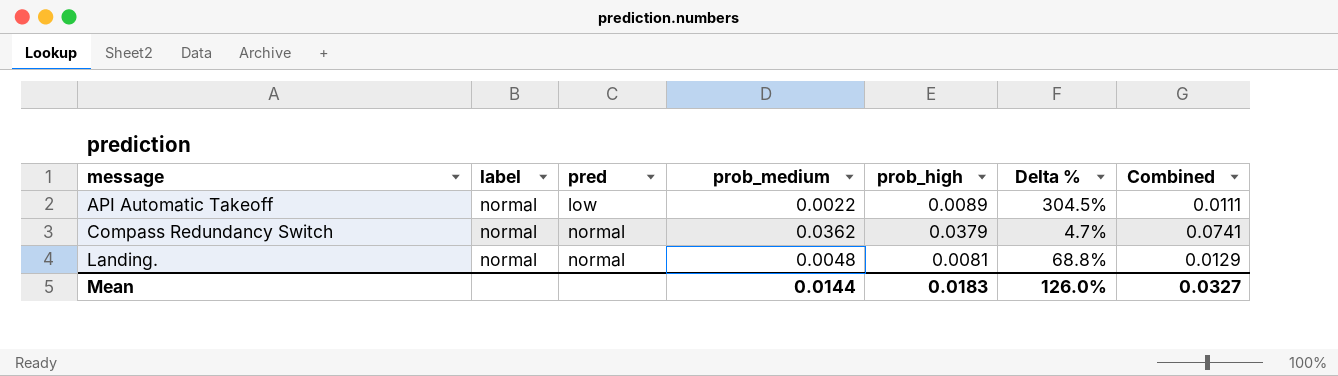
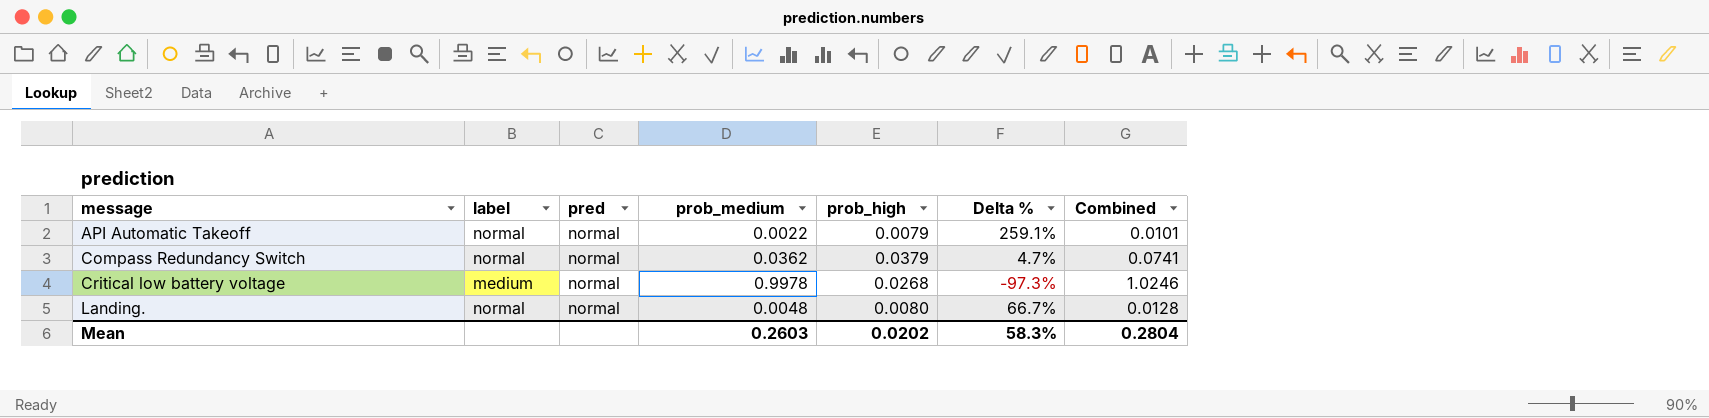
API Automatic Takeoff | pred: low -> normal
API Automatic Takeoff | prob_high: 0.0089 -> 0.0079
API Automatic Takeoff | Delta %: 304.5% -> 259.1%
API Automatic Takeoff | Combined: 0.0111 -> 0.0101
row Critical low battery voltage: none -> medium | normal | 0.9978 | 0.0268 | -97.3% | 1.0246
Landing. | prob_high: 0.0081 -> 0.0080
Landing. | Delta %: 68.8% -> 66.7%
Landing. | Combined: 0.0129 -> 0.0128
Mean | prob_medium: 0.0144 -> 0.2603
Mean | prob_high: 0.0183 -> 0.0202
Mean | Delta %: 126.0% -> 58.3%
Mean | Combined: 0.0327 -> 0.2804

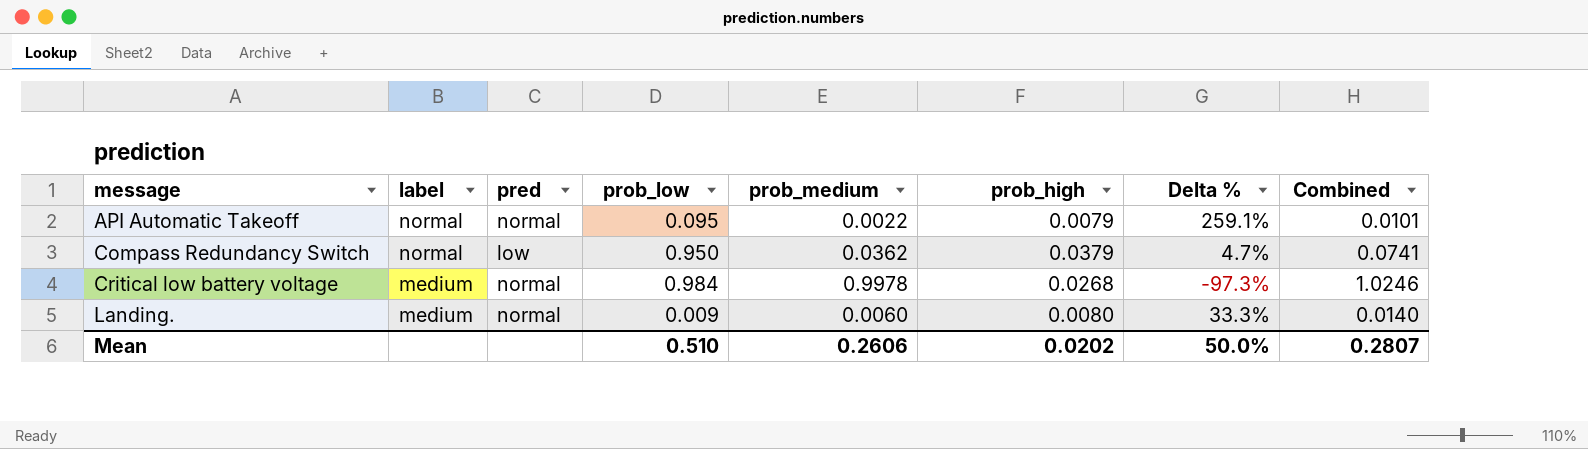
column prob_low | position: none -> 4
Compass Redundancy Switch | pred: normal -> low
Landing. | label: normal -> medium
Landing. | prob_medium: 0.0048 -> 0.0060
Landing. | Delta %: 66.7% -> 33.3%
Landing. | Combined: 0.0128 -> 0.0140
Mean | prob_medium: 0.2603 -> 0.2606
Mean | Delta %: 58.3% -> 50.0%
Mean | Combined: 0.2804 -> 0.2807

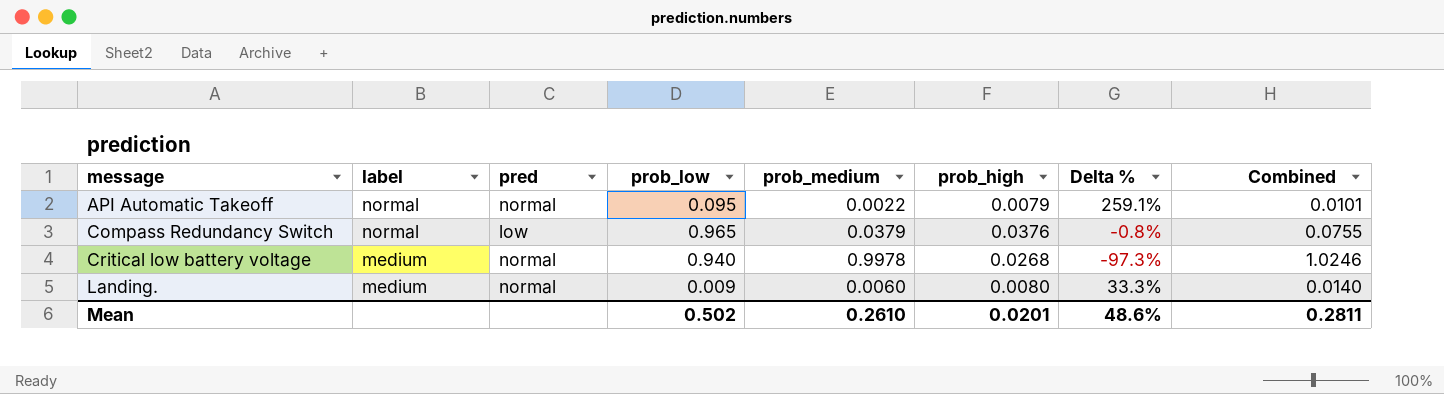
Compass Redundancy Switch | prob_low: 0.950 -> 0.965
Compass Redundancy Switch | prob_medium: 0.0362 -> 0.0379
Compass Redundancy Switch | prob_high: 0.0379 -> 0.0376
Compass Redundancy Switch | Delta %: 4.7% -> -0.8%
Compass Redundancy Switch | Combined: 0.0741 -> 0.0755
Critical low battery voltage | prob_low: 0.984 -> 0.940
Mean | prob_low: 0.510 -> 0.502
Mean | prob_medium: 0.2606 -> 0.2610
Mean | prob_high: 0.0202 -> 0.0201
Mean | Delta %: 50.0% -> 48.6%
Mean | Combined: 0.2807 -> 0.2811

